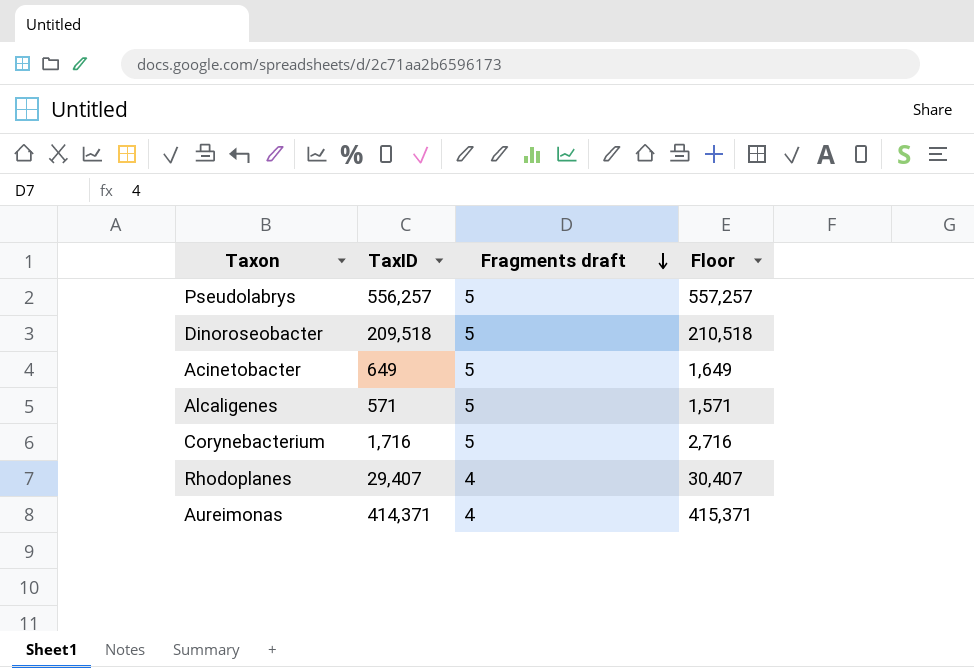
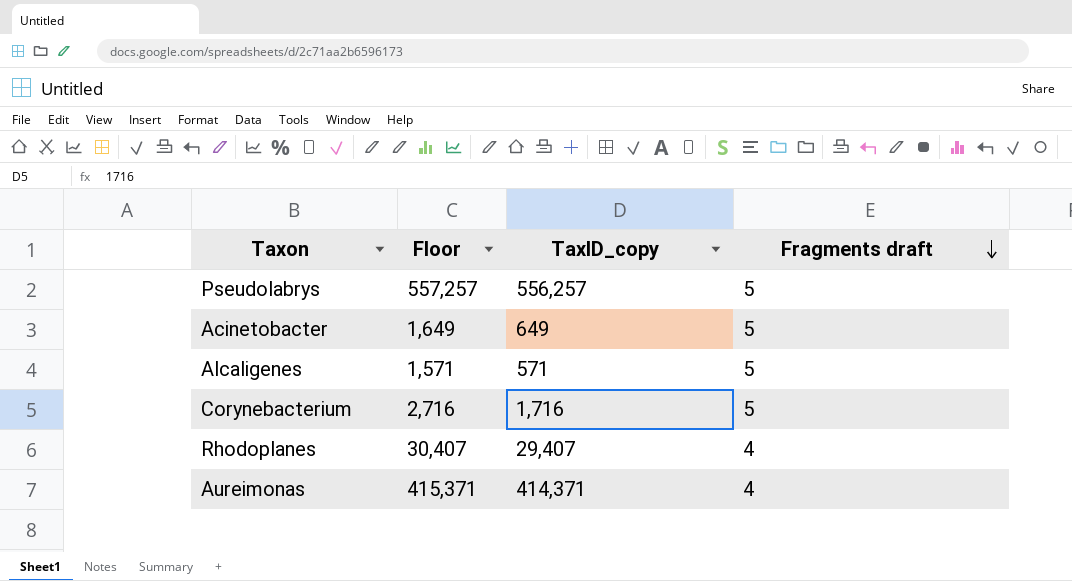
column Floor | position: 4 -> 2
column name: TaxID -> TaxID_copy
row Dinoroseobacter: 209,518 | 5 | 210,518 -> none

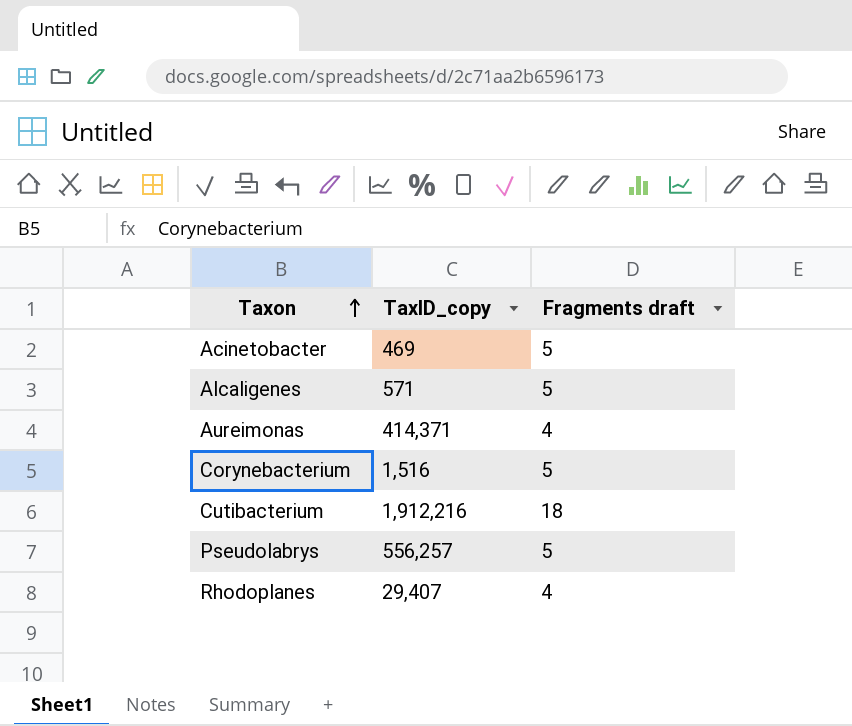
row order: Fragments draft descending -> Taxon ascending
column Floor | formula: [TaxID_copy] + 1000 -> none
Acinetobacter | TaxID_copy: 649 -> 469
Corynebacterium | TaxID_copy: 1,716 -> 1,516
row Cutibacterium: none -> 1,912,216 | 18

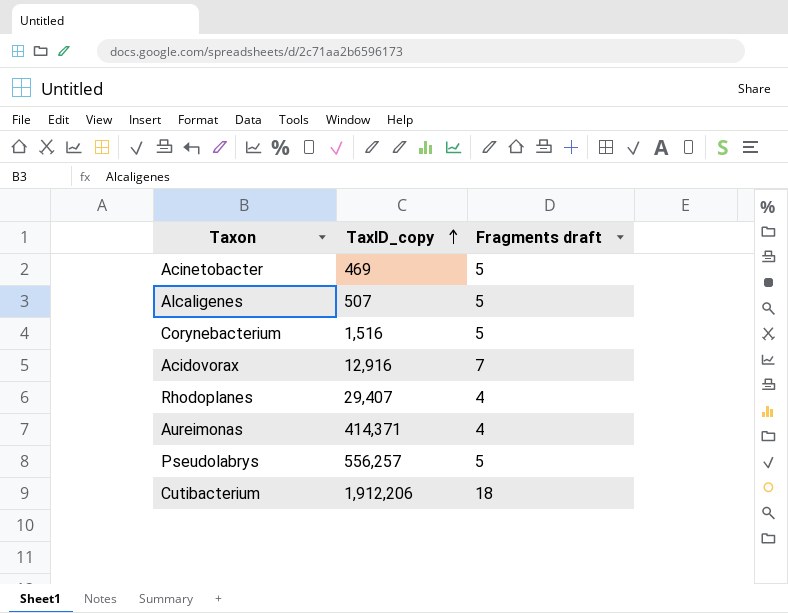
row order: Taxon ascending -> TaxID_copy ascending
Alcaligenes | TaxID_copy: 571 -> 507
row Acidovorax: none -> 12,916 | 7
Cutibacterium | TaxID_copy: 1,912,216 -> 1,912,206

